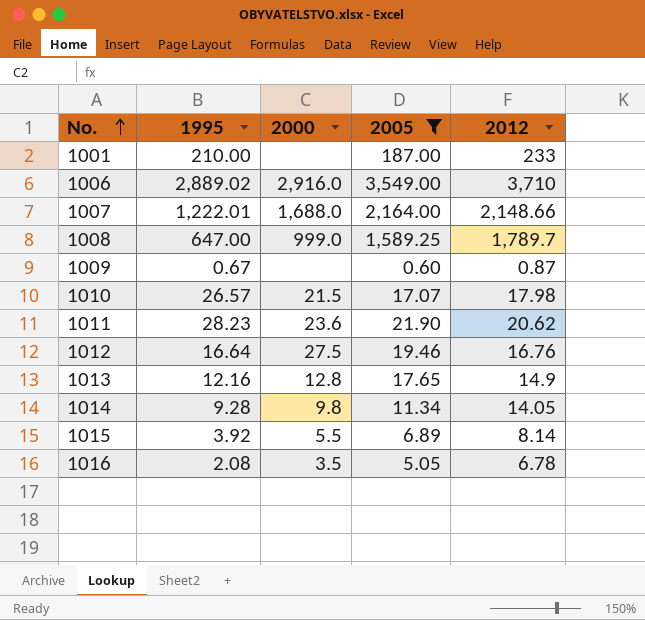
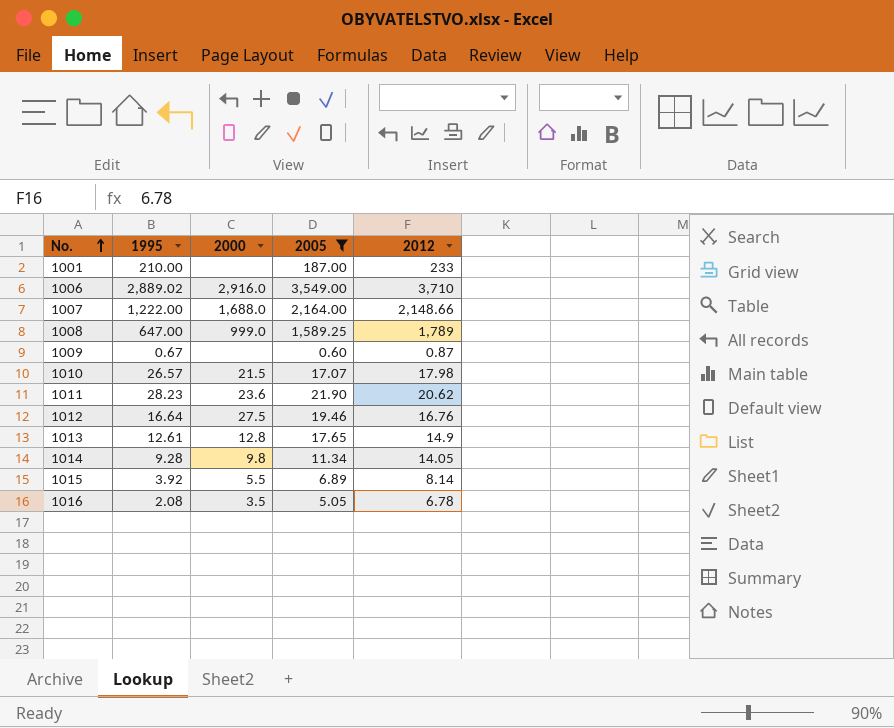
1007 | 1995: 1,222.01 -> 1,222.00
1008 | 2012: 1,789.7 -> 1,789
1013 | 1995: 12.16 -> 12.61

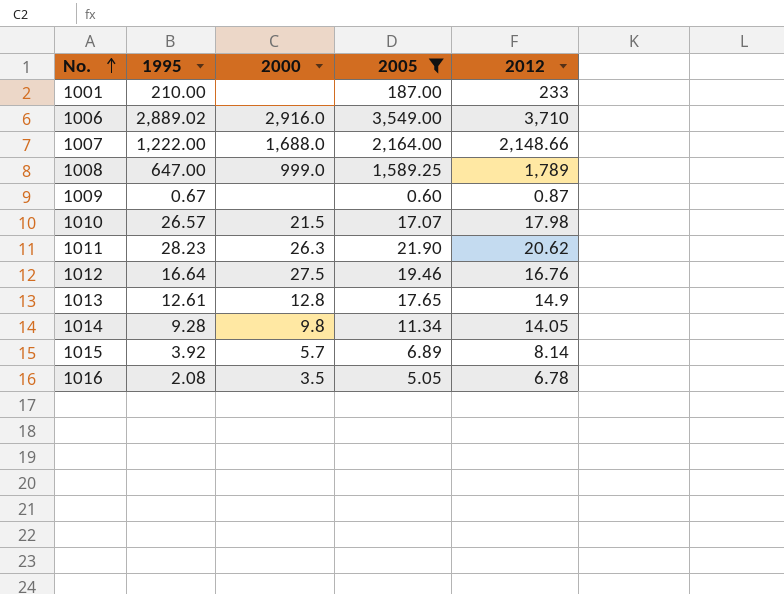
1011 | 2000: 23.6 -> 26.3
1015 | 2000: 5.5 -> 5.7

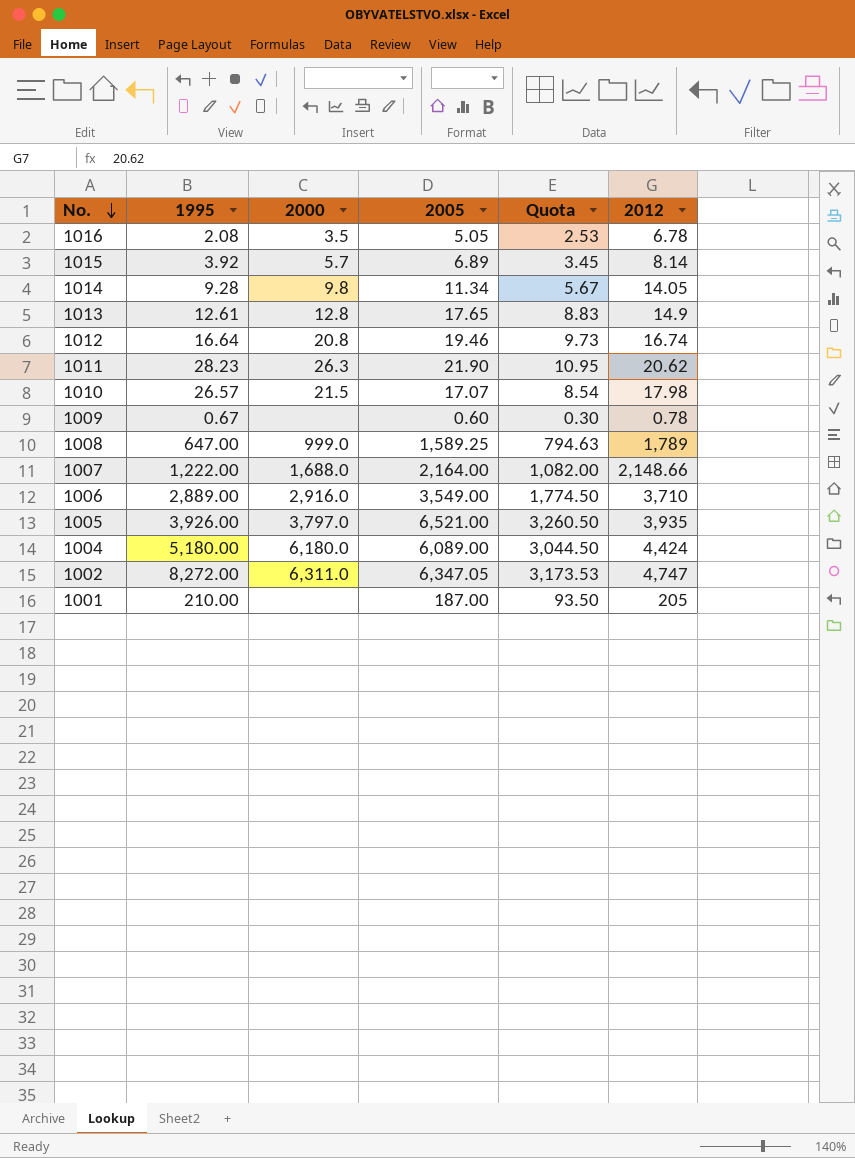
filter: 2005 <= 3,549.00 -> none
row order: No. ascending -> No. descending
column Quota | formula: none -> [2005] * 0.5
1012 | 2000: 27.5 -> 20.8
1012 | 2012: 16.76 -> 16.74
1009 | 2012: 0.87 -> 0.78
1006 | 1995: 2,889.02 -> 2,889.00
1001 | 2012: 233 -> 205

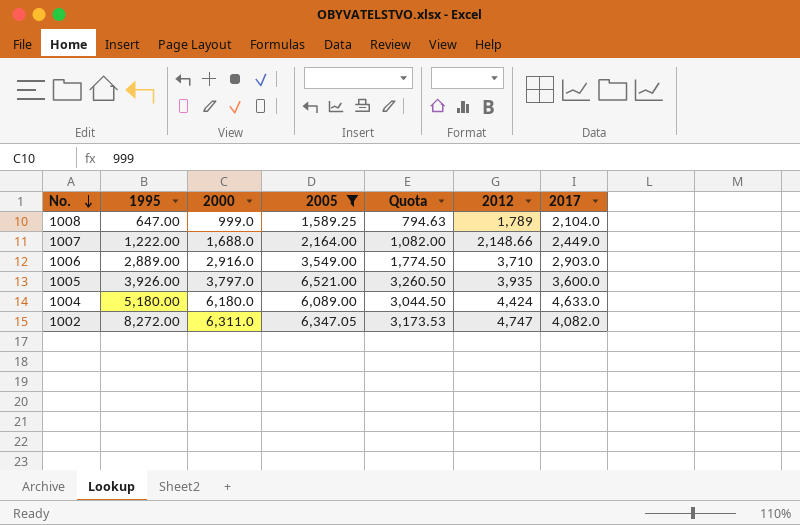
filter: none -> 2005 >= 1,589.25
column 2017 | position: none -> 7

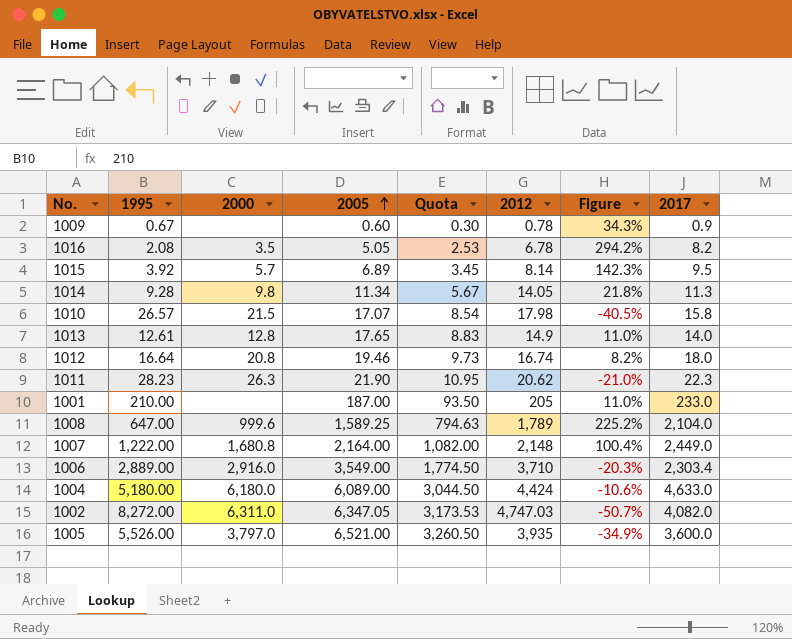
filter: 2005 >= 1,589.25 -> none
row order: No. descending -> 2005 ascending
column Figure | formula: none -> ([2017] - [1995]) / [1995]
1008 | 2000: 999.0 -> 999.6
1007 | 2000: 1,688.0 -> 1,680.8
1007 | 2012: 2,148.66 -> 2,148
1006 | 2017: 2,903.0 -> 2,303.4
1002 | 2012: 4,747 -> 4,747.03
1005 | 1995: 3,926.00 -> 5,526.00

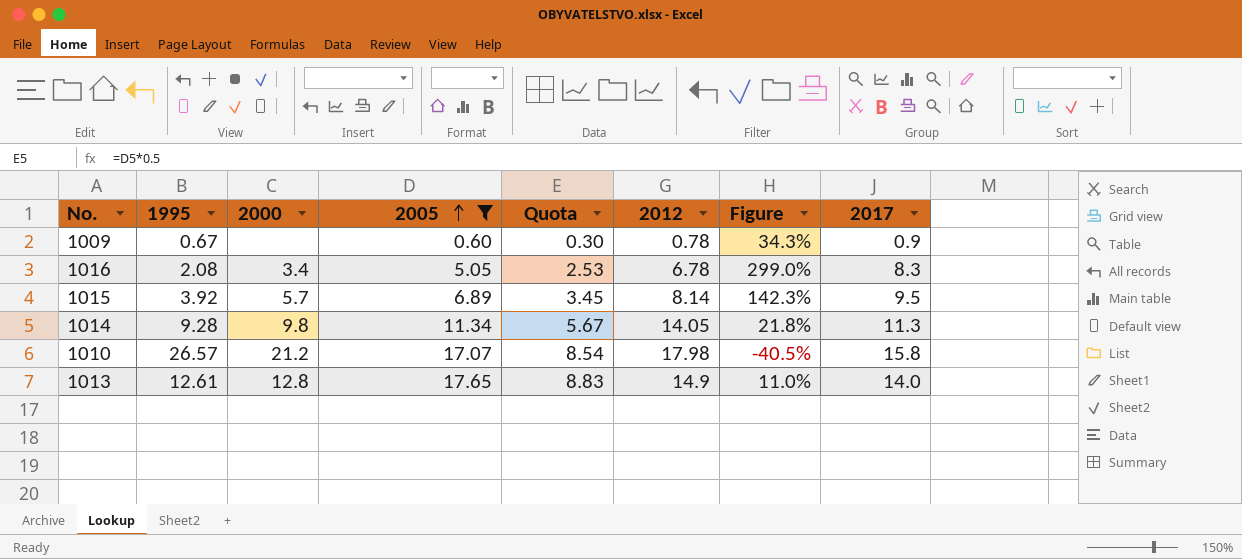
filter: none -> 2005 <= 17.65
1016 | 2000: 3.5 -> 3.4
1016 | Figure: 294.2% -> 299.0%
1016 | 2017: 8.2 -> 8.3
1010 | 2000: 21.5 -> 21.2

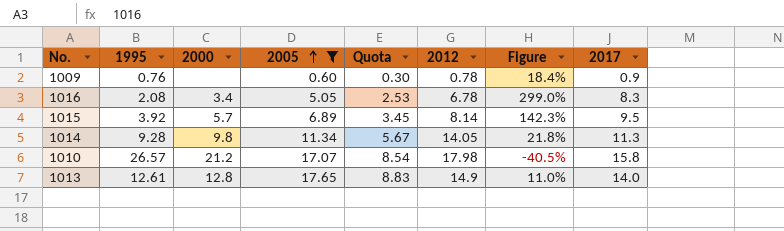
1009 | 1995: 0.67 -> 0.76
1009 | Figure: 34.3% -> 18.4%

